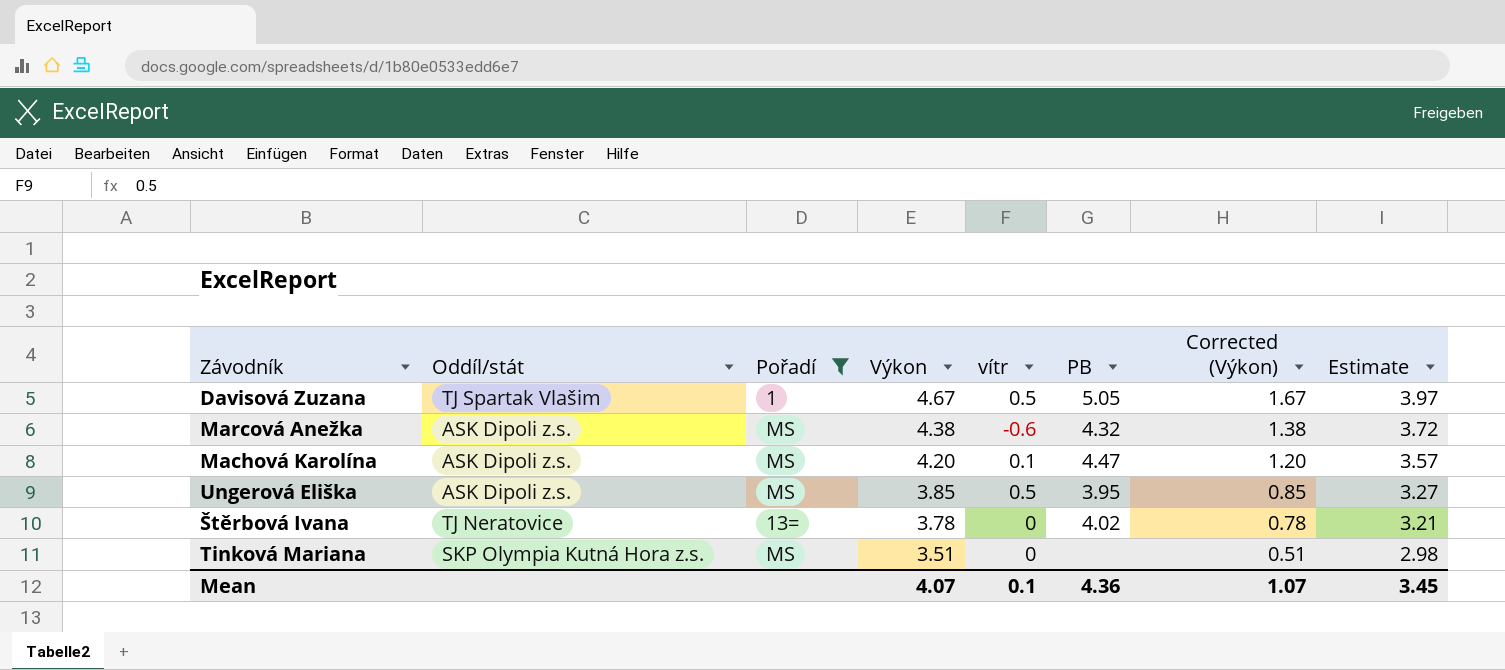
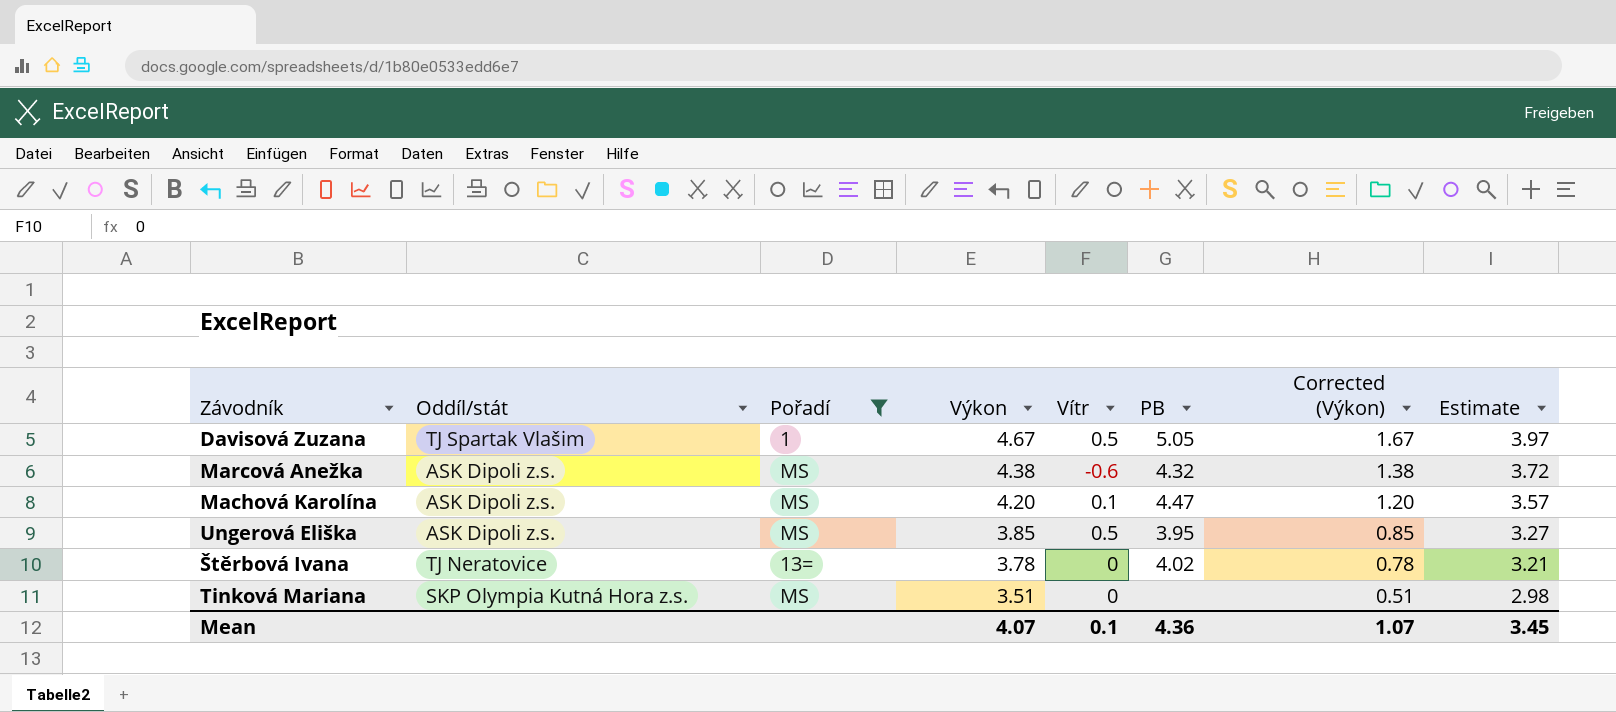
column name: vítr -> Vítr

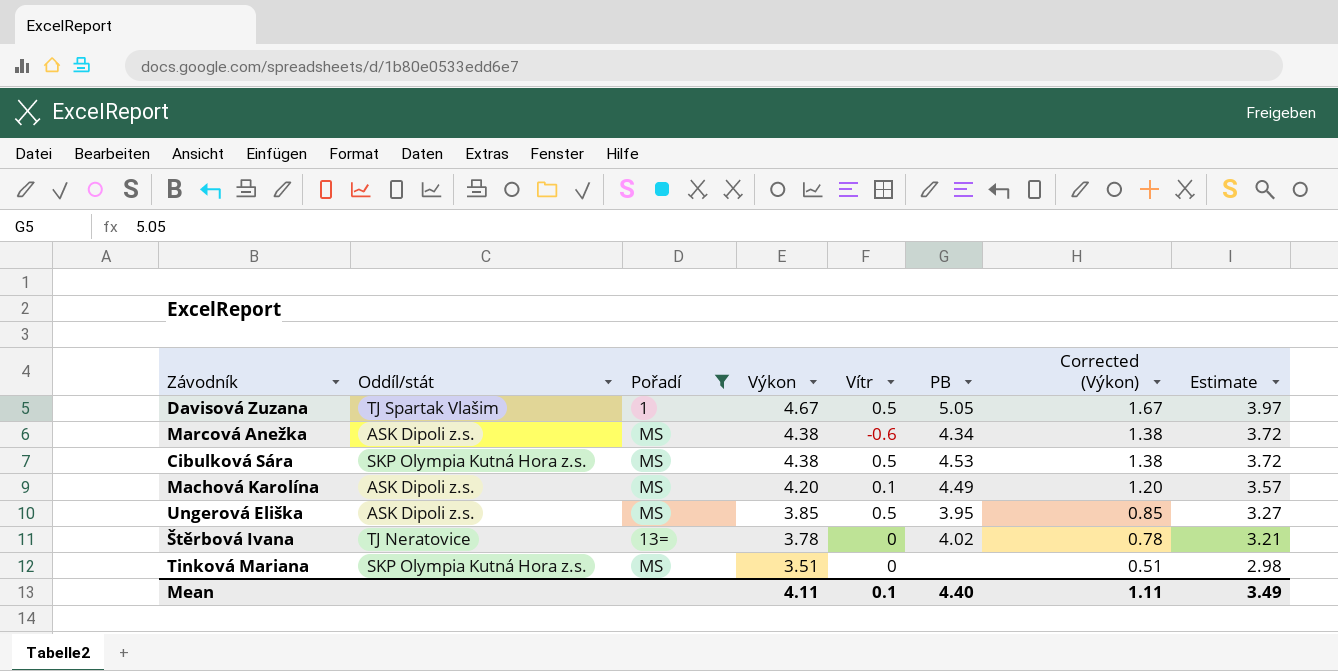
Marcová Anežka | PB: 4.32 -> 4.34
row Cibulková Sára: none -> SKP Olympia Kutná Hora z.s. | MS | 4.38 | 0.5 | 4.53 | 1.38 | 3.72
Machová Karolína | PB: 4.47 -> 4.49
Mean | Výkon: 4.07 -> 4.11
Mean | PB: 4.36 -> 4.40
Mean | Corrected (Výkon): 1.07 -> 1.11
Mean | Estimate: 3.45 -> 3.49

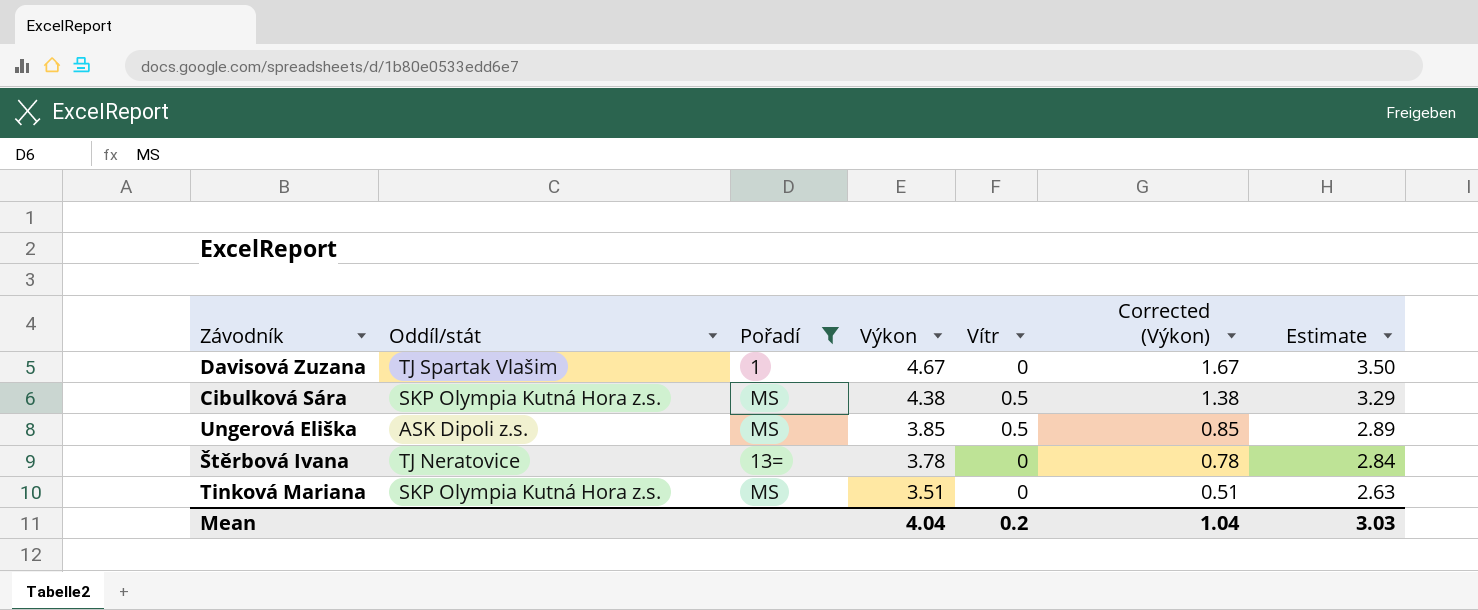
column PB | position: 6 -> none
column Estimate | formula: [Výkon] * 0.85 -> [Výkon] * 0.75
row Marcová Anežka: ASK Dipoli z.s. | MS | 4.38 | -0.6 | 4.34 | 1.38 | 3.72 -> none
row Machová Karolína: ASK Dipoli z.s. | MS | 4.20 | 0.1 | 4.49 | 1.20 | 3.57 -> none
Davisová Zuzana | Vítr: 0.5 -> 0
Mean | Výkon: 4.11 -> 4.04
Mean | Vítr: 0.1 -> 0.2
Mean | Corrected (Výkon): 1.11 -> 1.04
Mean | Estimate: 3.49 -> 3.03

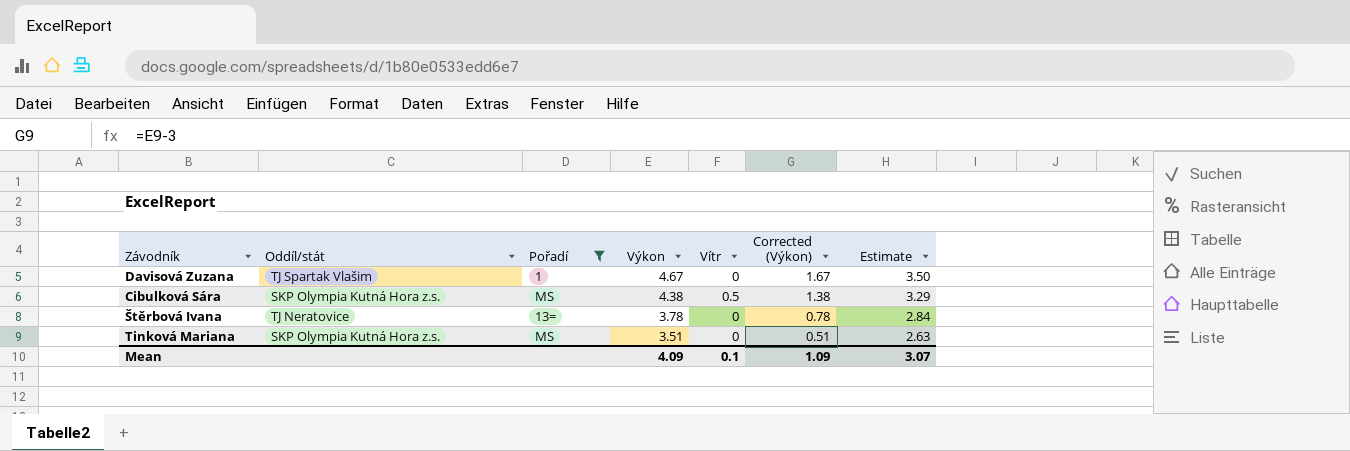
row Ungerová Eliška: ASK Dipoli z.s. | MS | 3.85 | 0.5 | 0.85 | 2.89 -> none
Mean | Výkon: 4.04 -> 4.09
Mean | Vítr: 0.2 -> 0.1
Mean | Corrected (Výkon): 1.04 -> 1.09
Mean | Estimate: 3.03 -> 3.07

